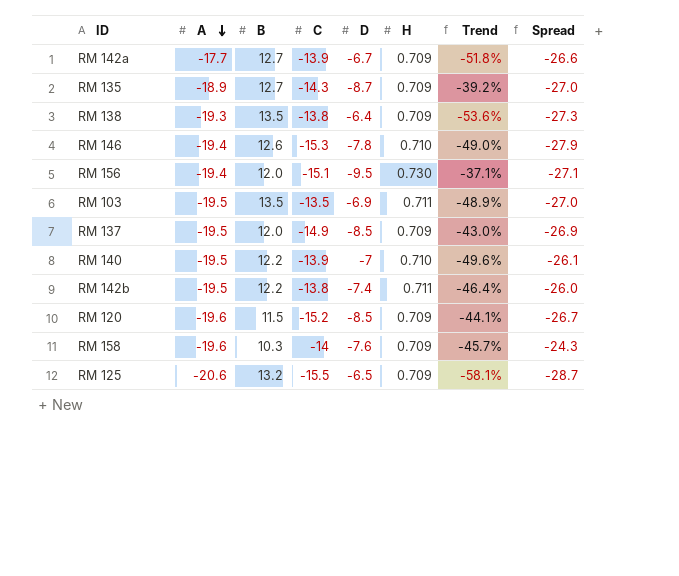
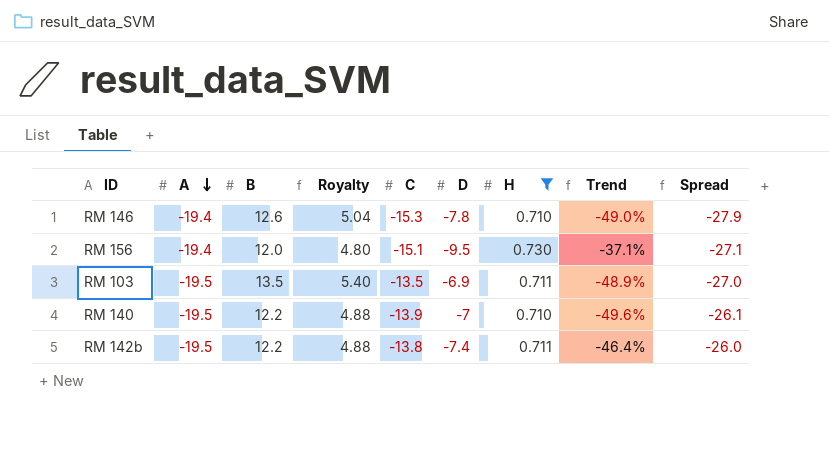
filter: none -> H != 0.709
column Royalty | formula: none -> [B] * 0.4

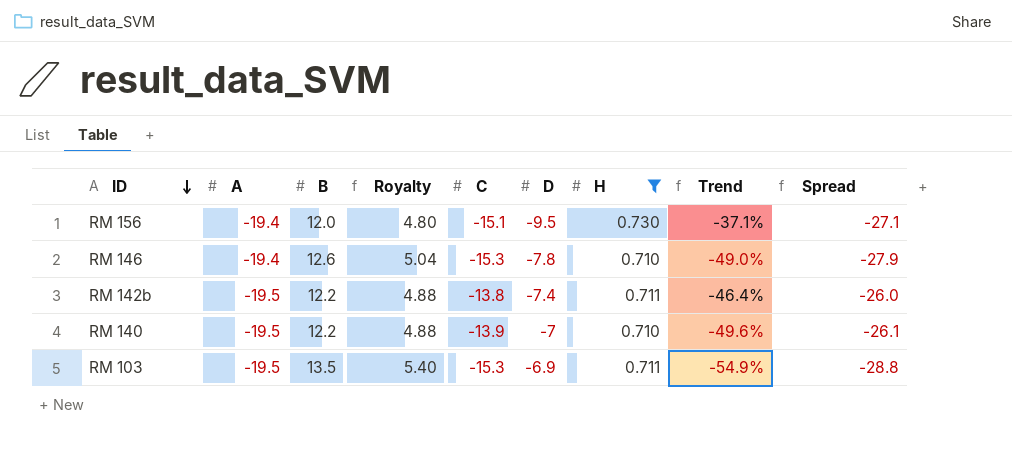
row order: A descending -> ID descending
RM 103 | C: -13.5 -> -15.3
RM 103 | Trend: -48.9% -> -54.9%
RM 103 | Spread: -27.0 -> -28.8

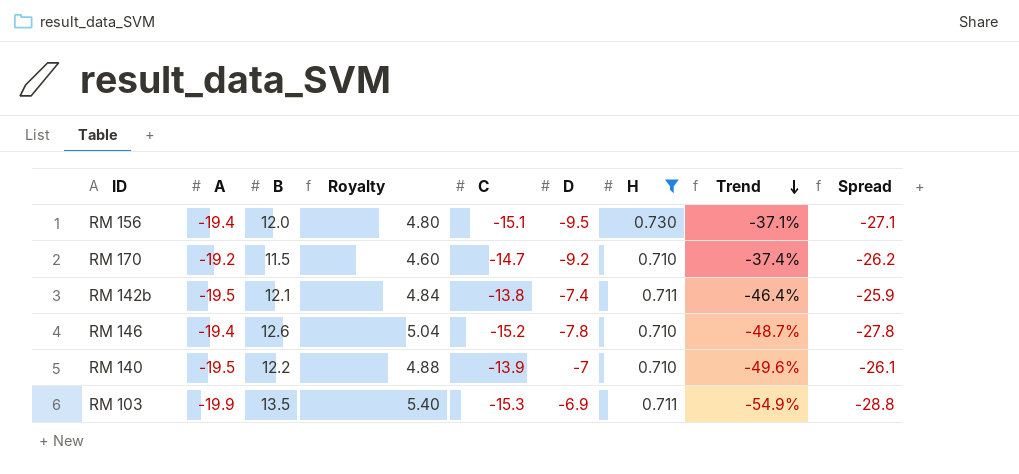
row order: ID descending -> Trend descending
row RM 170: none -> -19.2 | 11.5 | 4.60 | -14.7 | -9.2 | 0.710 | -37.4% | -26.2
RM 142b | B: 12.2 -> 12.1
RM 142b | Royalty: 4.88 -> 4.84
RM 142b | Spread: -26.0 -> -25.9
RM 146 | C: -15.3 -> -15.2
RM 146 | Trend: -49.0% -> -48.7%
RM 146 | Spread: -27.9 -> -27.8
RM 103 | A: -19.5 -> -19.9

